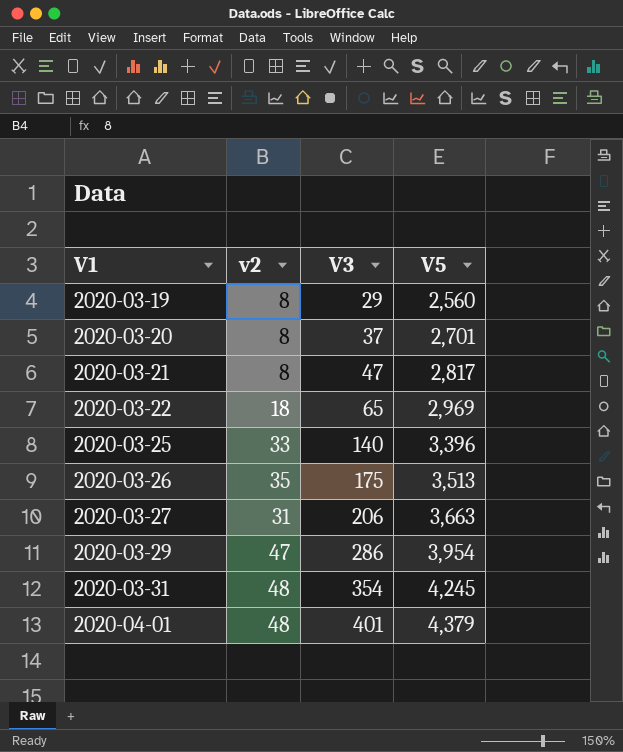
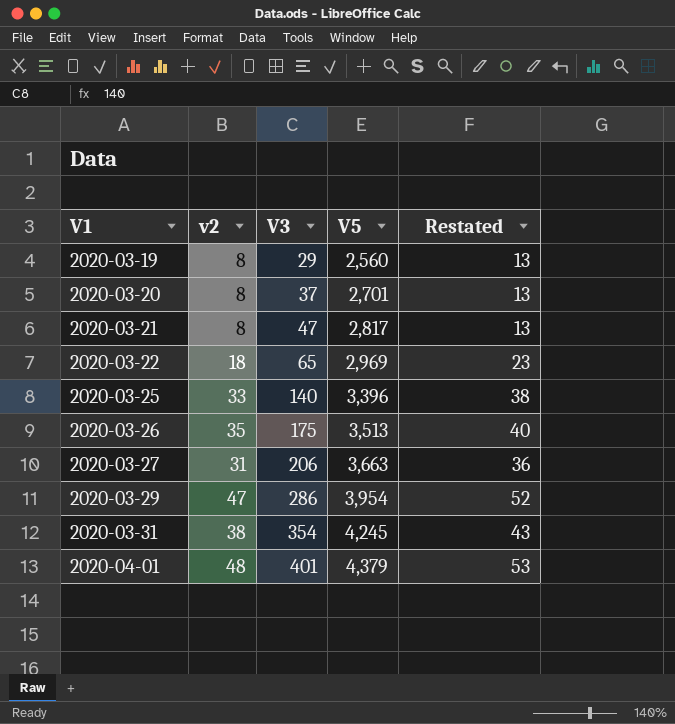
column Restated | formula: none -> [v2] + 5
2020-03-31 | v2: 48 -> 38

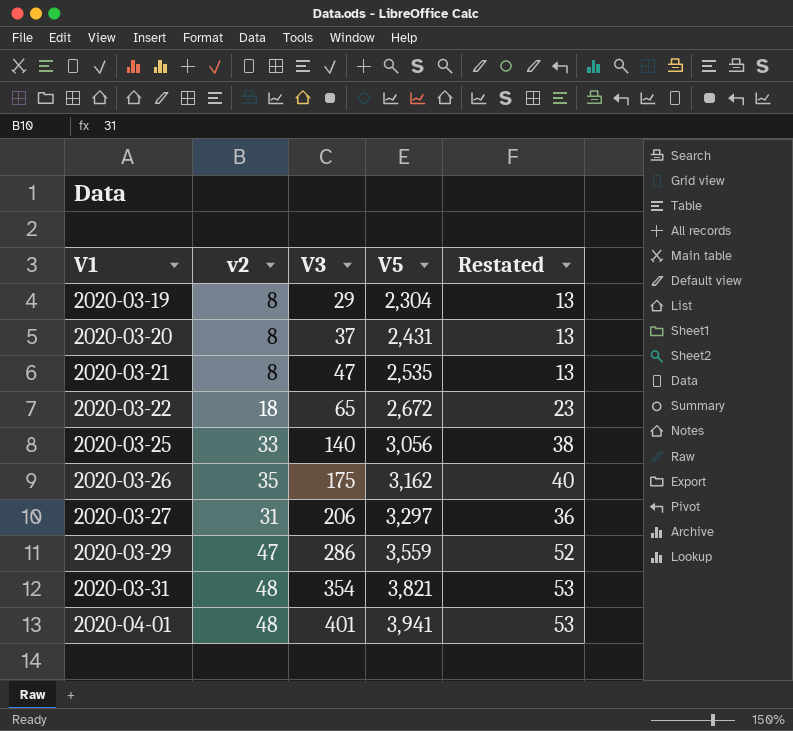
2020-03-19 | V5: 2,560 -> 2,304
2020-03-20 | V5: 2,701 -> 2,431
2020-03-21 | V5: 2,817 -> 2,535
2020-03-22 | V5: 2,969 -> 2,672
2020-03-25 | V5: 3,396 -> 3,056
2020-03-26 | V5: 3,513 -> 3,162
2020-03-27 | V5: 3,663 -> 3,297
2020-03-29 | V5: 3,954 -> 3,559
2020-03-31 | v2: 38 -> 48
2020-03-31 | V5: 4,245 -> 3,821
2020-03-31 | Restated: 43 -> 53
2020-04-01 | V5: 4,379 -> 3,941

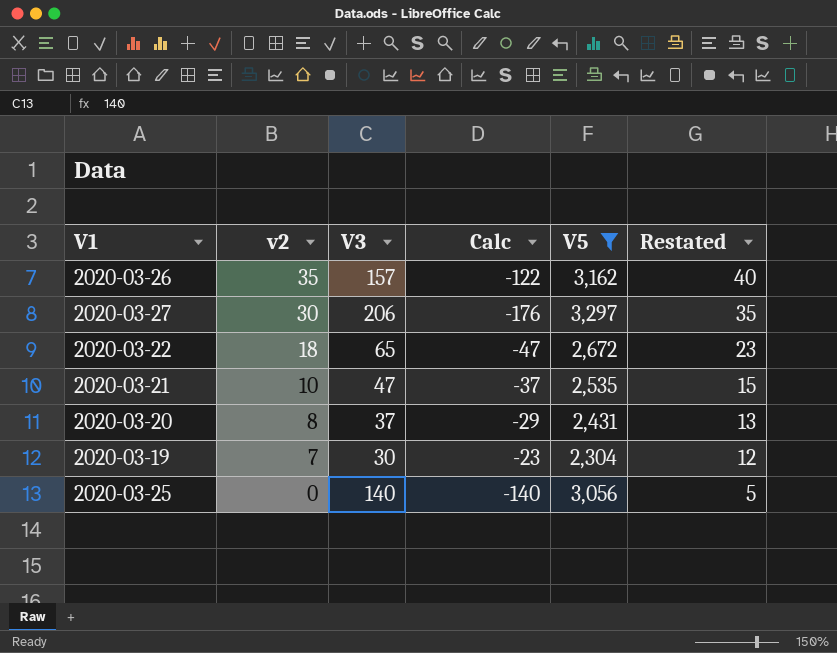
filter: none -> V5 <= 3,297
row order: V1 ascending -> v2 descending
column Calc | formula: none -> [v2] - [V3]
2020-03-26 | V3: 175 -> 157
2020-03-27 | v2: 31 -> 30
2020-03-27 | Restated: 36 -> 35
2020-03-21 | v2: 8 -> 10
2020-03-21 | Restated: 13 -> 15
2020-03-19 | v2: 8 -> 7
2020-03-19 | V3: 29 -> 30
2020-03-19 | Restated: 13 -> 12
2020-03-25 | v2: 33 -> 0
2020-03-25 | Restated: 38 -> 5

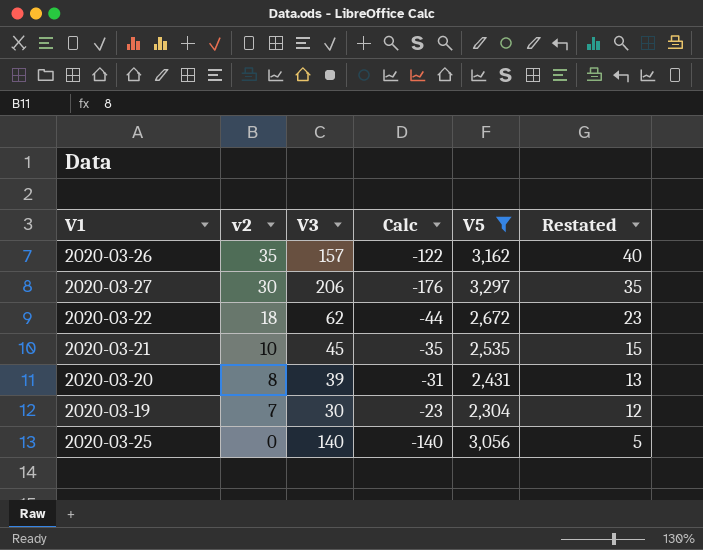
2020-03-22 | V3: 65 -> 62
2020-03-22 | Calc: -47 -> -44
2020-03-21 | V3: 47 -> 45
2020-03-21 | Calc: -37 -> -35
2020-03-20 | V3: 37 -> 39
2020-03-20 | Calc: -29 -> -31

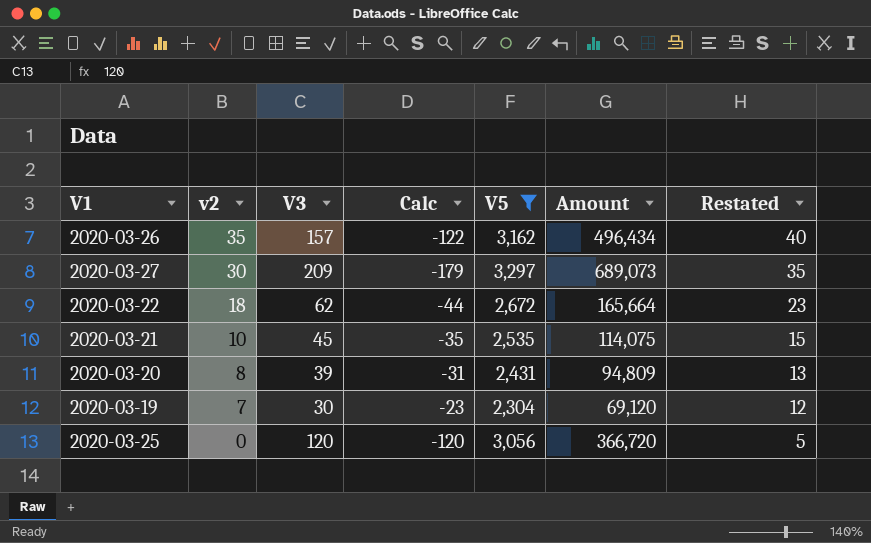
column Amount | formula: none -> [V3] * [V5]
2020-03-27 | V3: 206 -> 209
2020-03-27 | Calc: -176 -> -179
2020-03-25 | V3: 140 -> 120
2020-03-25 | Calc: -140 -> -120

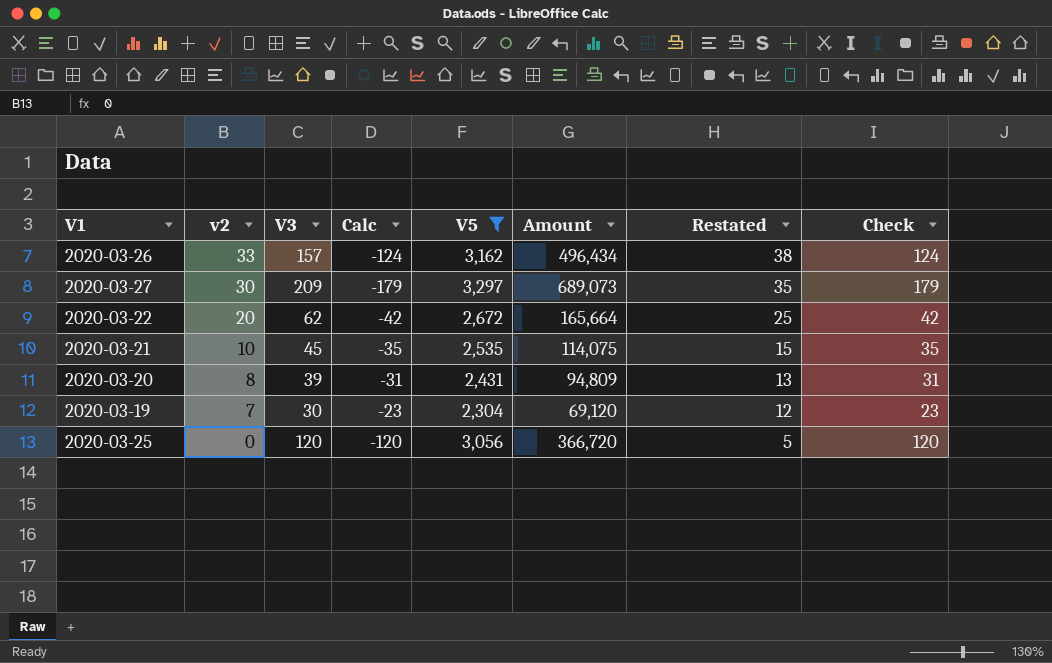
column Check | formula: none -> [V3] - [v2]
2020-03-26 | v2: 35 -> 33
2020-03-26 | Calc: -122 -> -124
2020-03-26 | Restated: 40 -> 38
2020-03-22 | v2: 18 -> 20
2020-03-22 | Calc: -44 -> -42
2020-03-22 | Restated: 23 -> 25

